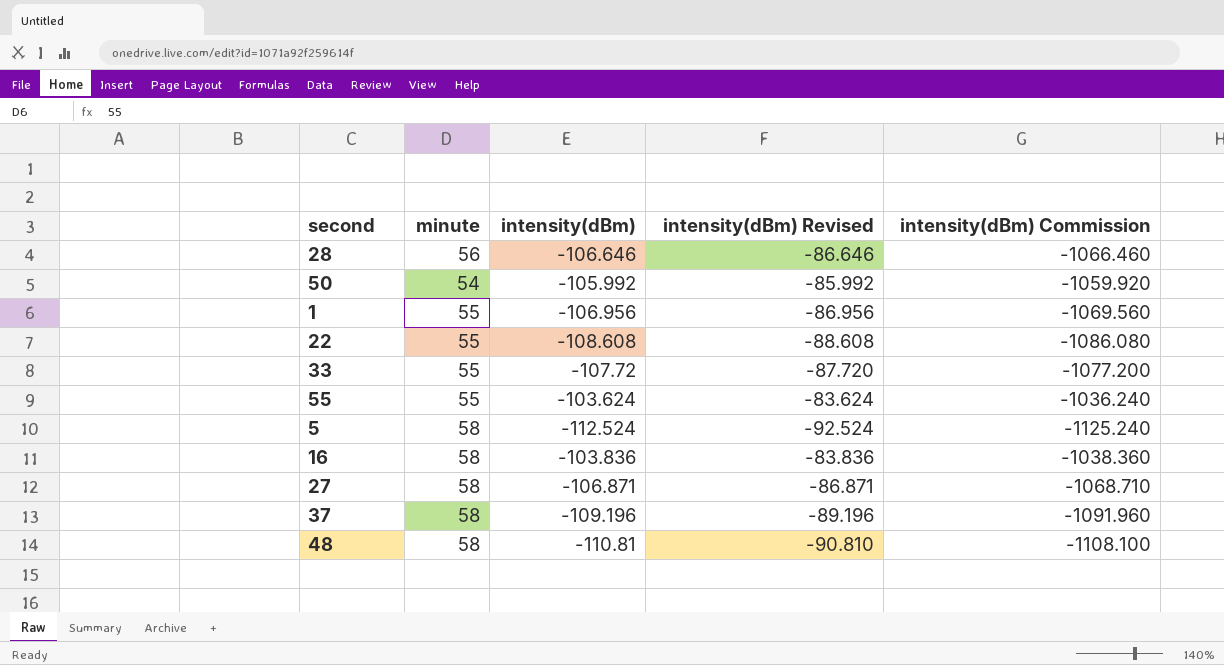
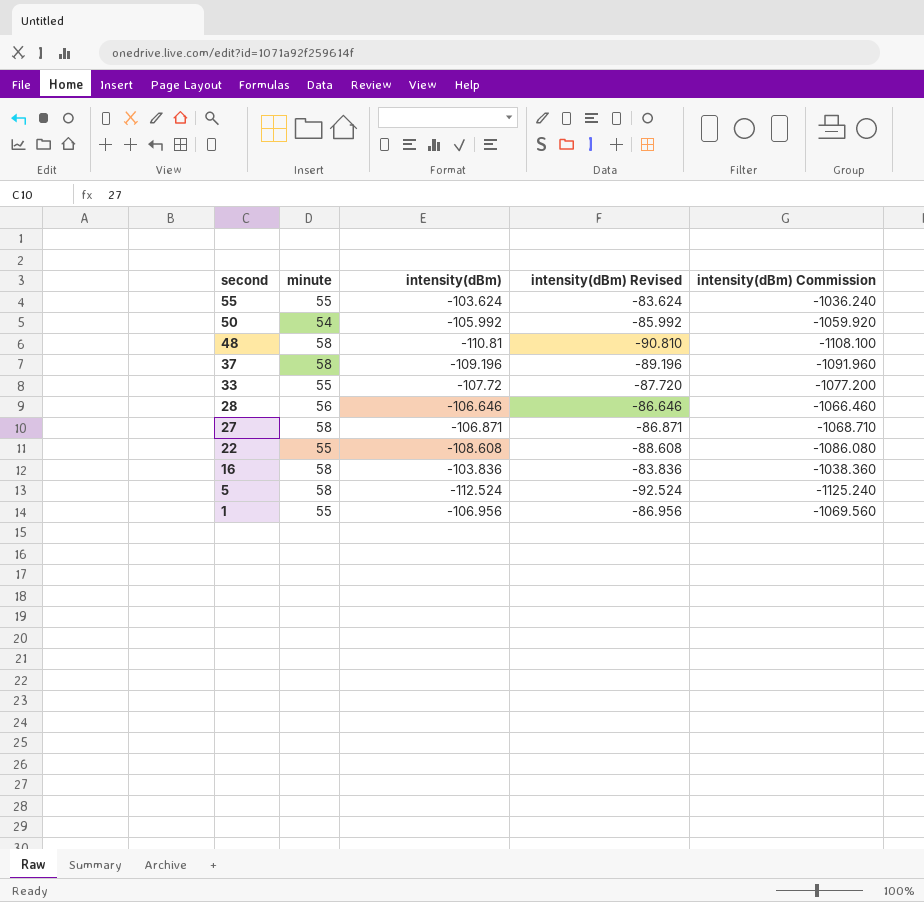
row order: none -> second descending

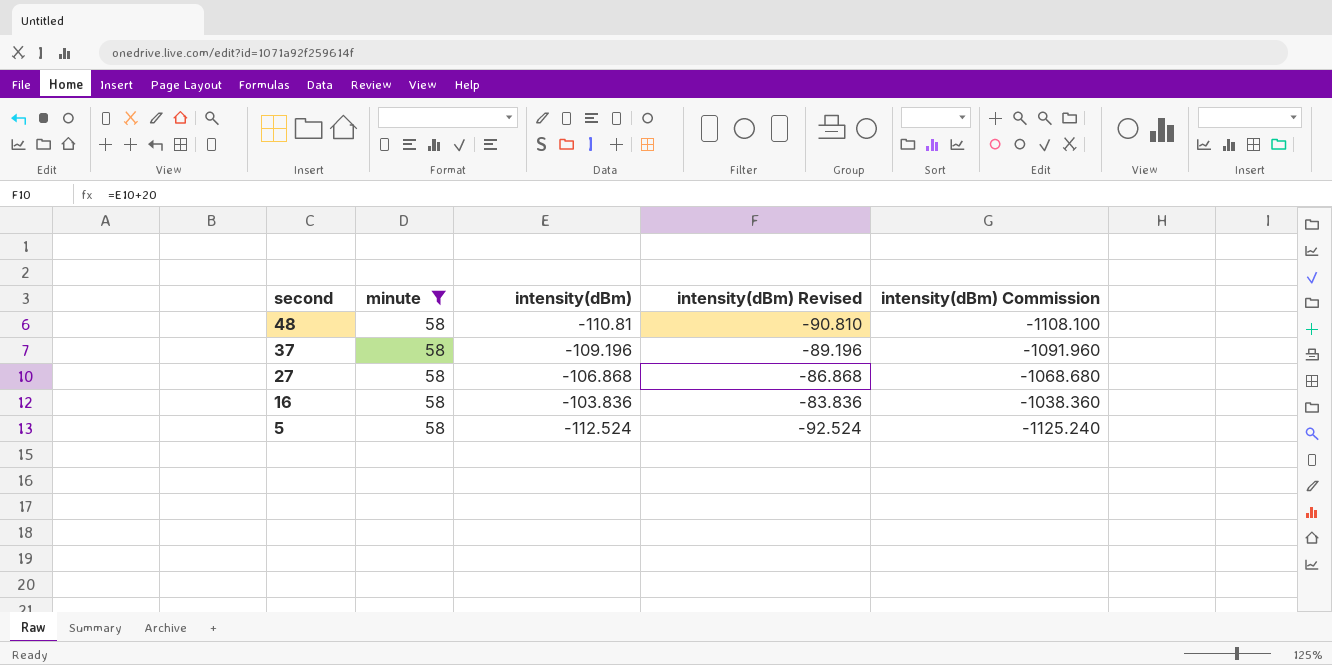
filter: none -> minute = 58
27 | intensity(dBm): -106.871 -> -106.868
27 | intensity(dBm) Revised: -86.871 -> -86.868
27 | intensity(dBm) Commission: -1068.710 -> -1068.680

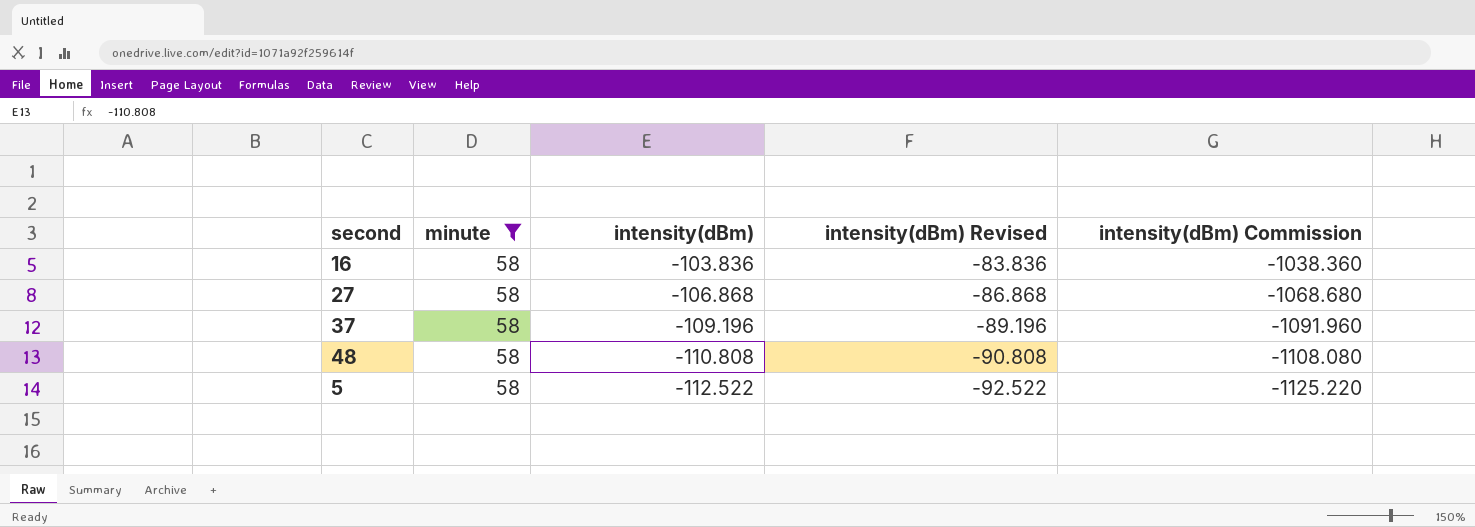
row order: second descending -> intensity(dBm) descending
48 | intensity(dBm): -110.81 -> -110.808
48 | intensity(dBm) Revised: -90.810 -> -90.808
48 | intensity(dBm) Commission: -1108.100 -> -1108.080
5 | intensity(dBm): -112.524 -> -112.522
5 | intensity(dBm) Revised: -92.524 -> -92.522
5 | intensity(dBm) Commission: -1125.240 -> -1125.220

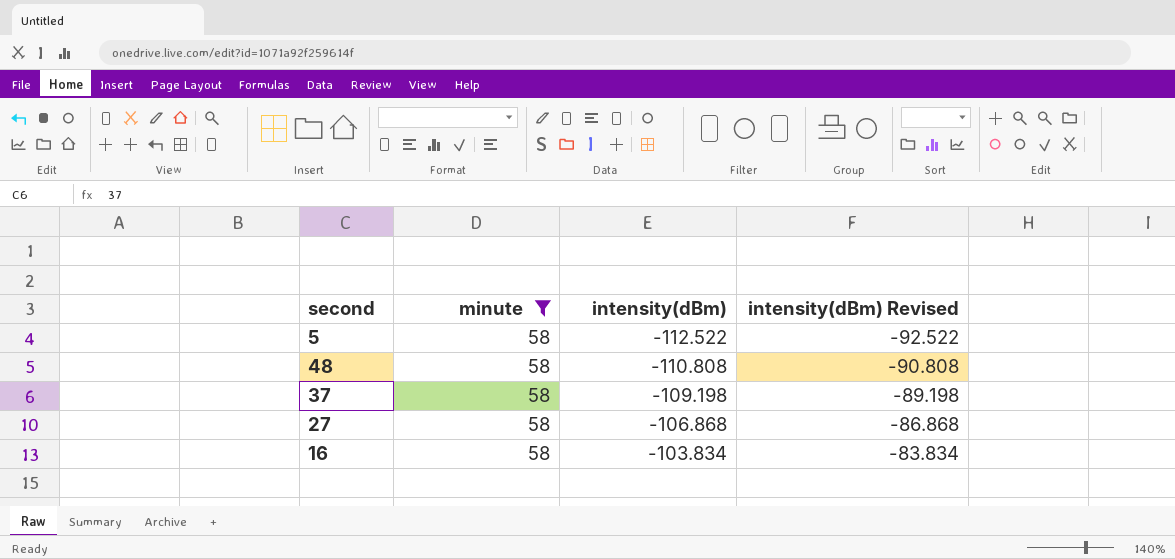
row order: intensity(dBm) descending -> intensity(dBm) ascending
column intensity(dBm) Commission | formula: [intensity(dBm)] * 10 -> none
37 | intensity(dBm): -109.196 -> -109.198
37 | intensity(dBm) Revised: -89.196 -> -89.198
16 | intensity(dBm): -103.836 -> -103.834
16 | intensity(dBm) Revised: -83.836 -> -83.834

